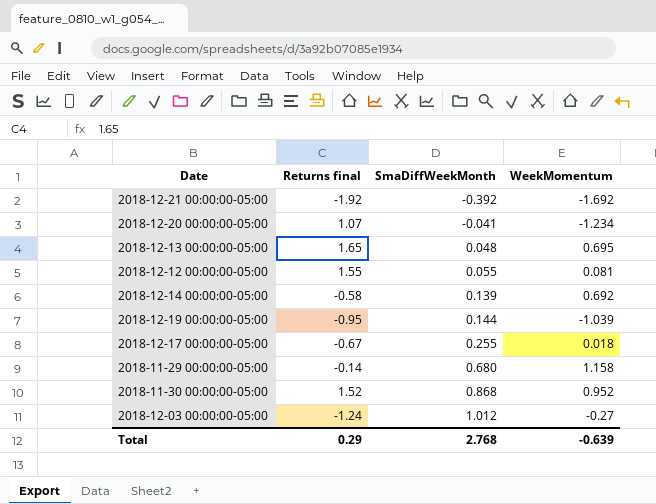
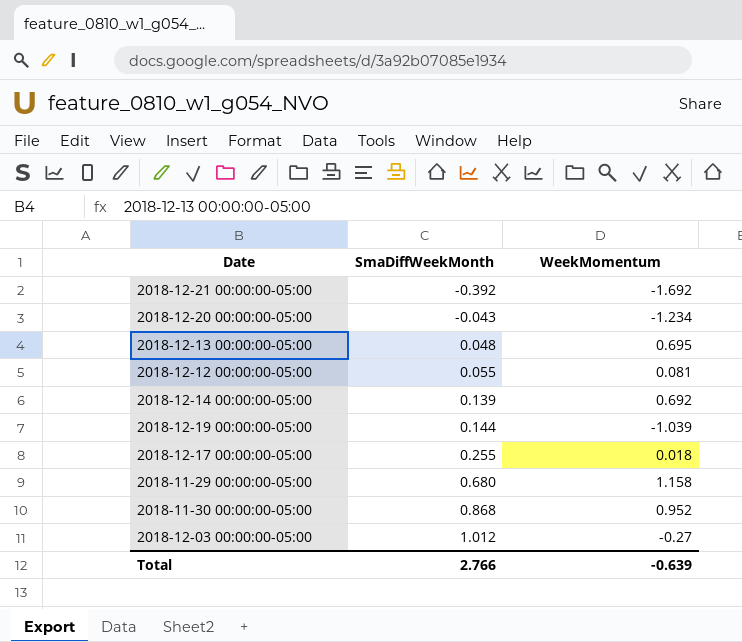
column Returns final | position: 2 -> none
2018-12-20 00:00:00-05:00 | SmaDiffWeekMonth: -0.041 -> -0.043
Total | SmaDiffWeekMonth: 2.768 -> 2.766

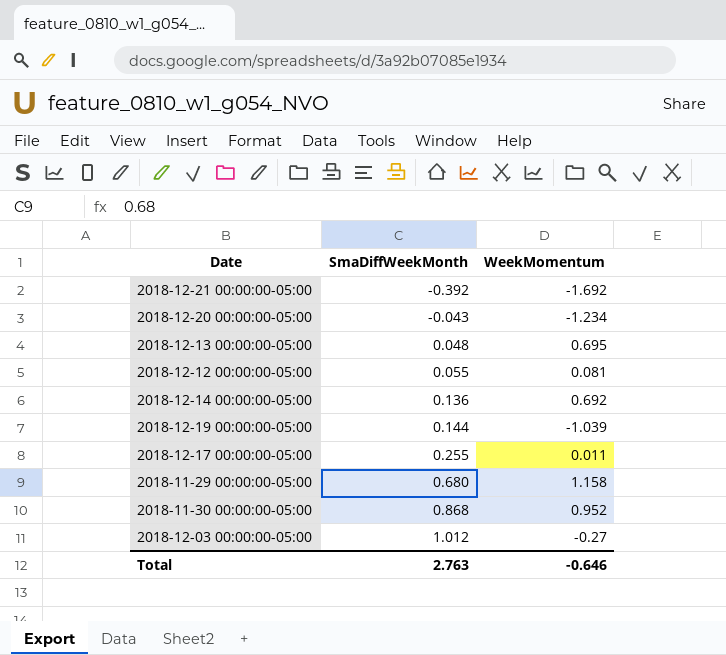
2018-12-14 00:00:00-05:00 | SmaDiffWeekMonth: 0.139 -> 0.136
2018-12-17 00:00:00-05:00 | WeekMomentum: 0.018 -> 0.011
Total | SmaDiffWeekMonth: 2.766 -> 2.763
Total | WeekMomentum: -0.639 -> -0.646

